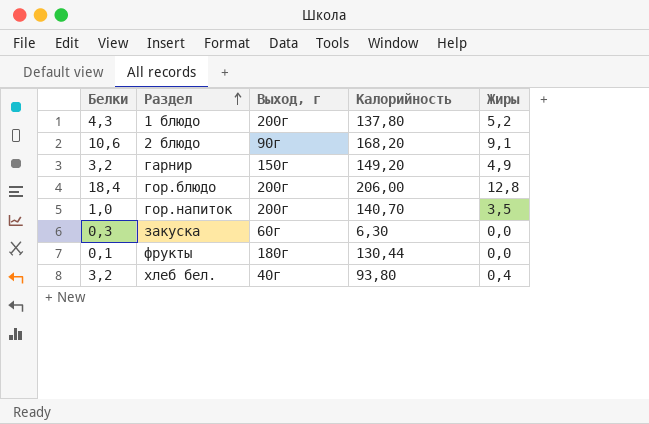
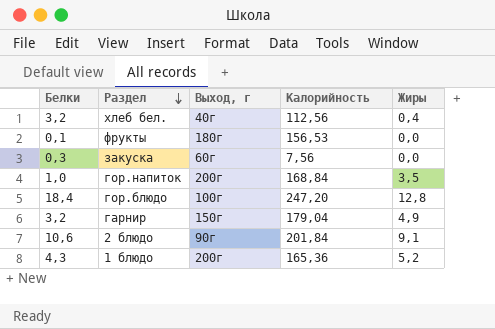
row order: Раздел ascending -> Раздел descending
хлеб бел. | Калорийность: 93,80 -> 112,56
фрукты | Калорийность: 130,44 -> 156,53
закуска | Калорийность: 6,30 -> 7,56
гор.напиток | Калорийность: 140,70 -> 168,84
гор.блюдо | Выход, г: 200г -> 100г
гор.блюдо | Калорийность: 206,00 -> 247,20
гарнир | Калорийность: 149,20 -> 179,04
2 блюдо | Калорийность: 168,20 -> 201,84
1 блюдо | Калорийность: 137,80 -> 165,36

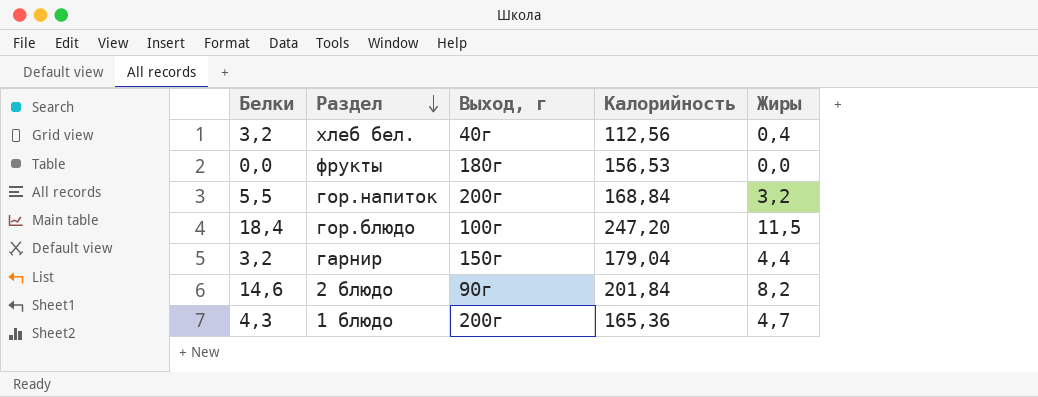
row закуска: 0,3 | 60г | 7,56 | 0,0 -> none
фрукты | Белки: 0,1 -> 0,0
гор.напиток | Белки: 1,0 -> 5,5
гор.напиток | Жиры: 3,5 -> 3,2
гор.блюдо | Жиры: 12,8 -> 11,5
гарнир | Жиры: 4,9 -> 4,4
2 блюдо | Белки: 10,6 -> 14,6
2 блюдо | Жиры: 9,1 -> 8,2
1 блюдо | Жиры: 5,2 -> 4,7

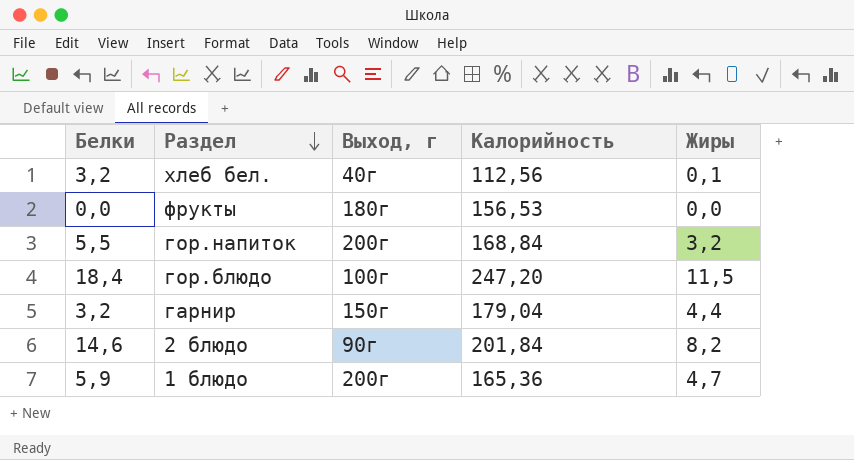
хлеб бел. | Жиры: 0,4 -> 0,1
1 блюдо | Белки: 4,3 -> 5,9

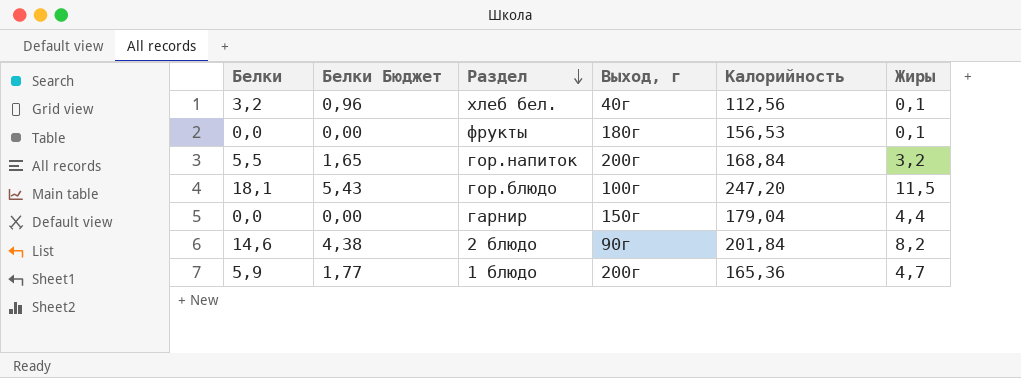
column Белки Бюджет | formula: none -> [Белки] * 0,3
фрукты | Жиры: 0,0 -> 0,1
гор.блюдо | Белки: 18,4 -> 18,1
гарнир | Белки: 3,2 -> 0,0

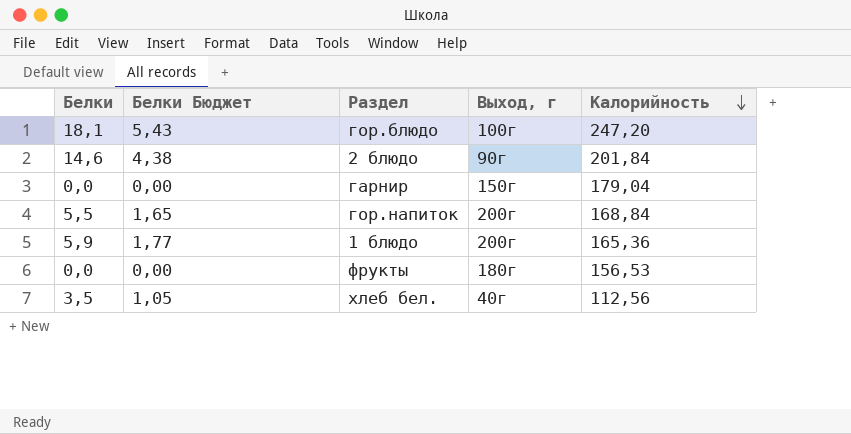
row order: Раздел descending -> Калорийность descending
column Жиры | position: 6 -> none
хлеб бел. | Белки: 3,2 -> 3,5
хлеб бел. | Белки Бюджет: 0,96 -> 1,05

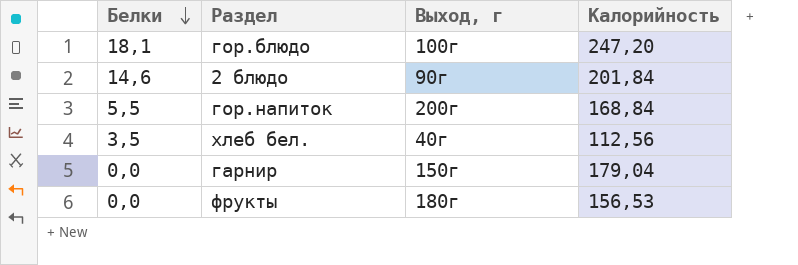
row order: Калорийность descending -> Белки descending
column Белки Бюджет | formula: [Белки] * 0,3 -> none
row 1 блюдо: 5,9 | 1,77 | 200г | 165,36 -> none

